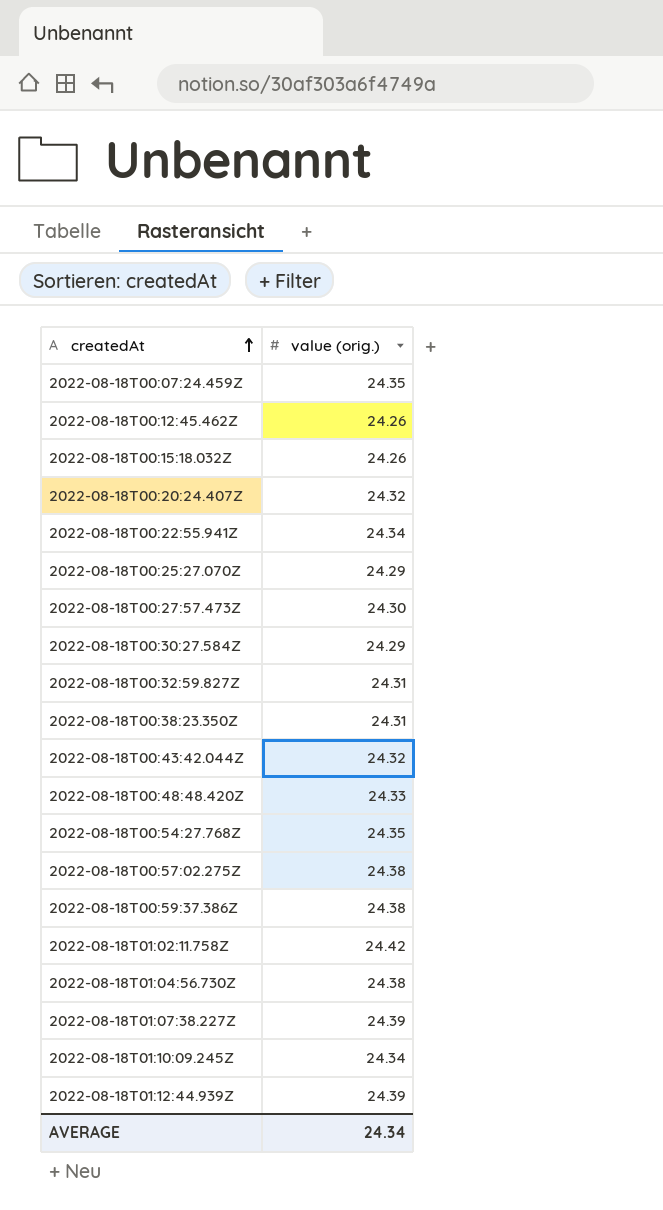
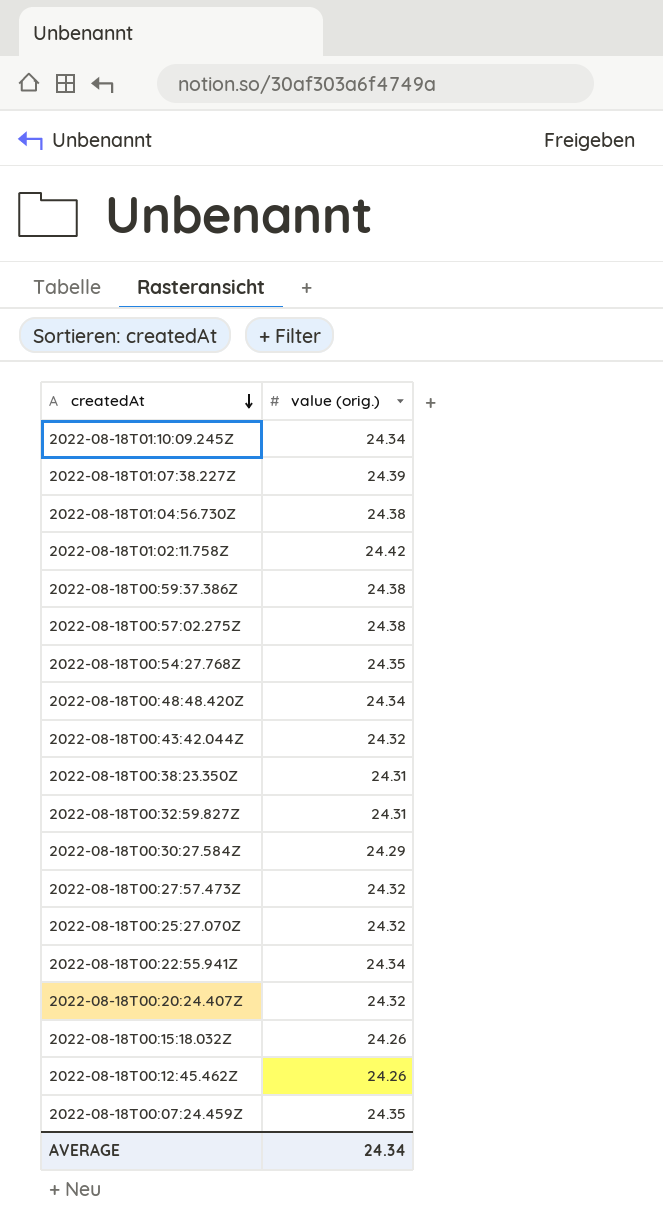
row order: createdAt ascending -> createdAt descending
row 2022-08-18T01:12:44.939Z: 24.39 -> none
2022-08-18T00:48:48.420Z | value (orig.): 24.33 -> 24.34
2022-08-18T00:27:57.473Z | value (orig.): 24.30 -> 24.32
2022-08-18T00:25:27.070Z | value (orig.): 24.29 -> 24.32

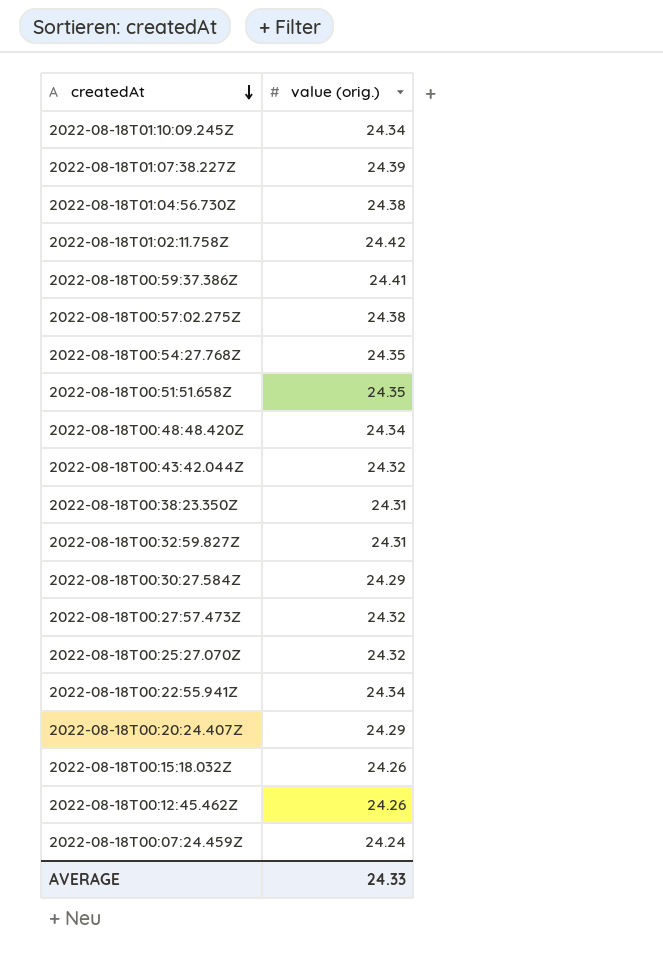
2022-08-18T00:59:37.386Z | value (orig.): 24.38 -> 24.41
row 2022-08-18T00:51:51.658Z: none -> 24.35
2022-08-18T00:20:24.407Z | value (orig.): 24.32 -> 24.29
2022-08-18T00:07:24.459Z | value (orig.): 24.35 -> 24.24
AVERAGE | value (orig.): 24.34 -> 24.33

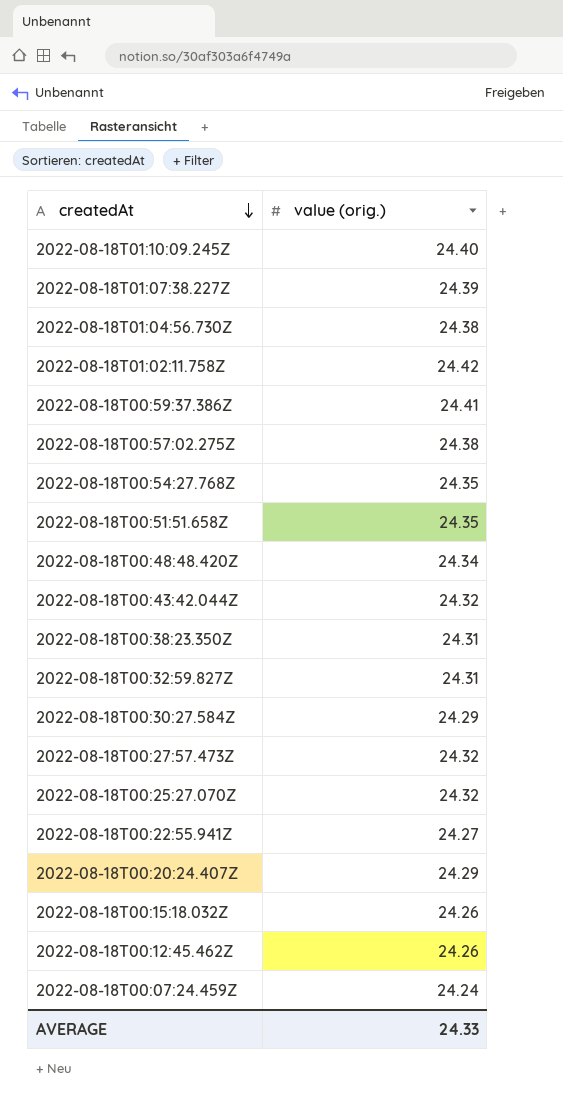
2022-08-18T01:10:09.245Z | value (orig.): 24.34 -> 24.40
2022-08-18T00:22:55.941Z | value (orig.): 24.34 -> 24.27

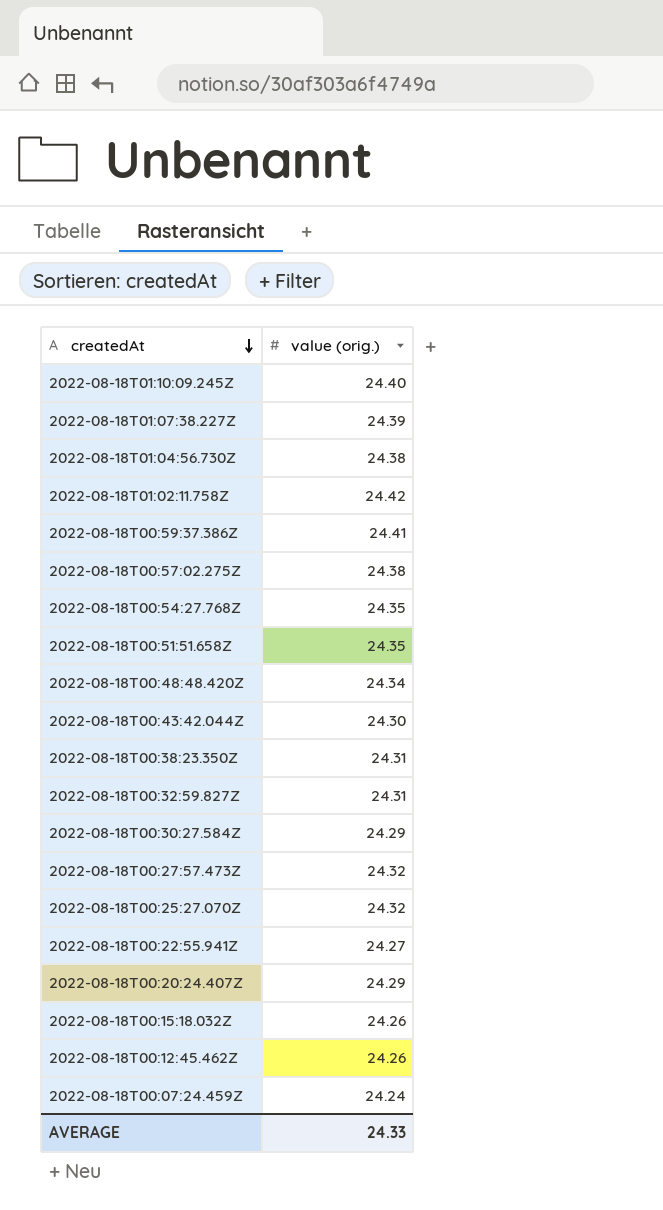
2022-08-18T00:43:42.044Z | value (orig.): 24.32 -> 24.30

